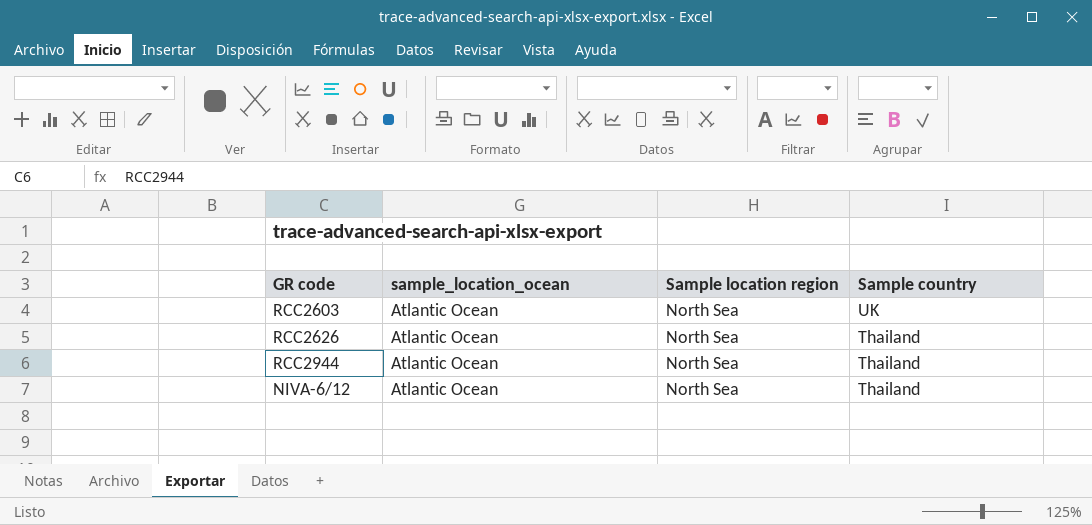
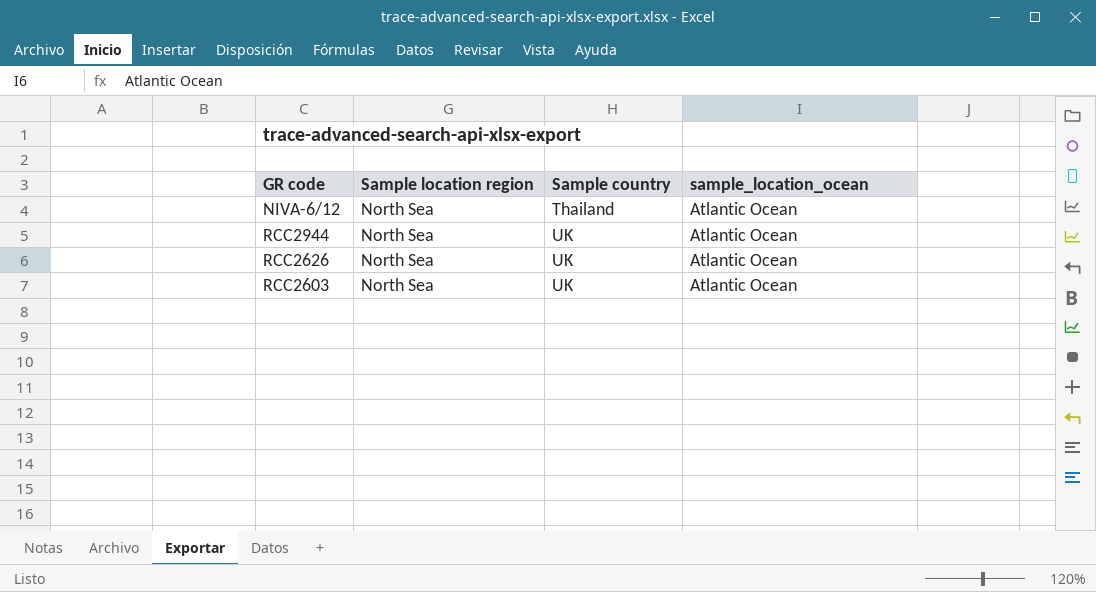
row order: Sample country descending -> Sample country ascending
column sample_location_ocean | position: 2 -> 4
RCC2944 | Sample country: Thailand -> UK
RCC2626 | Sample country: Thailand -> UK

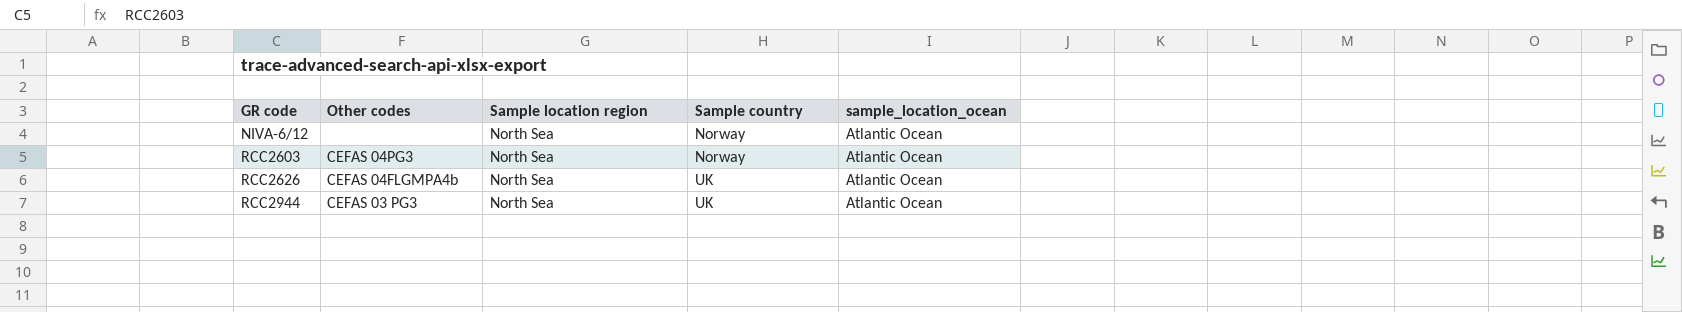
row order: Sample country ascending -> GR code ascending
column Other codes | position: none -> 2
NIVA-6/12 | Sample country: Thailand -> Norway
RCC2603 | Sample country: UK -> Norway

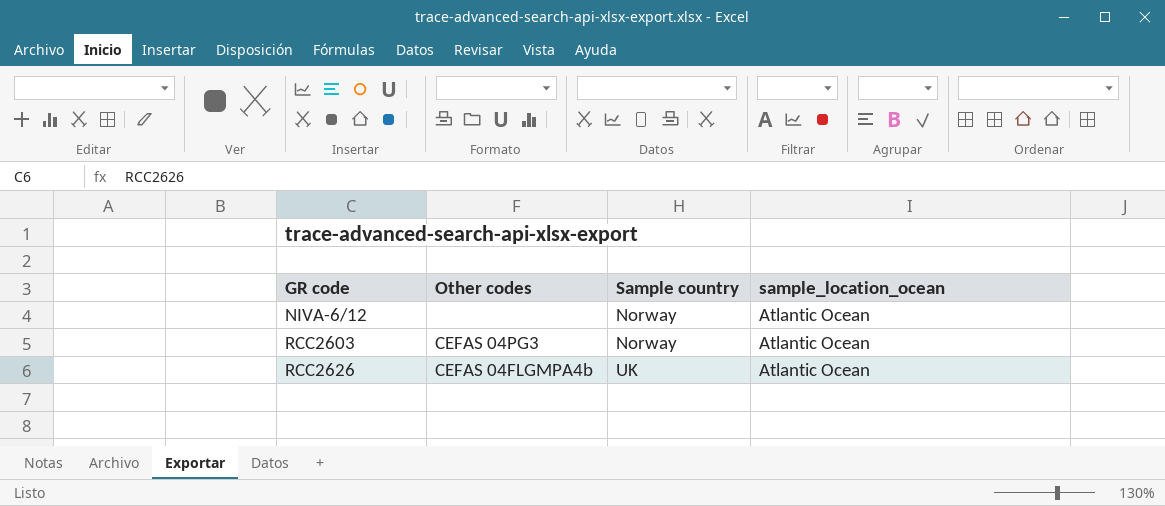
column Sample location region | position: 3 -> none
row RCC2944: CEFAS 03 PG3 | North Sea | UK | Atlantic Ocean -> none

